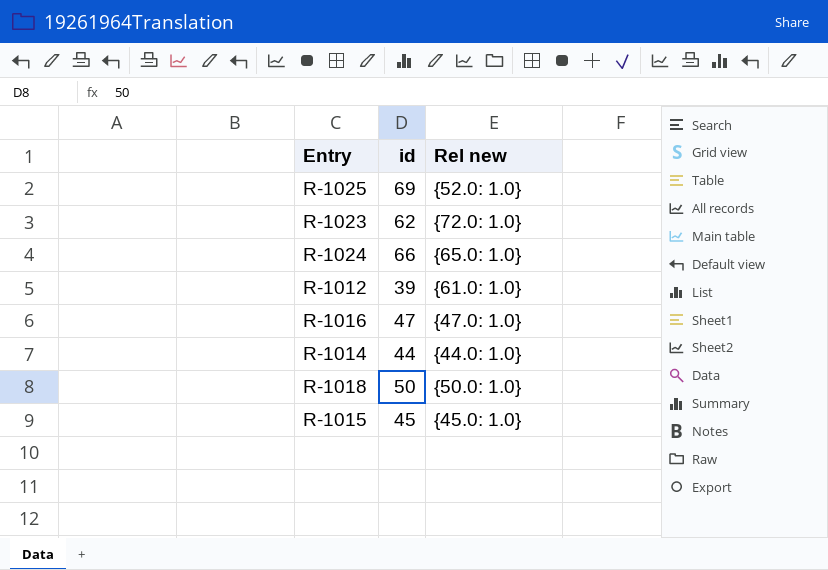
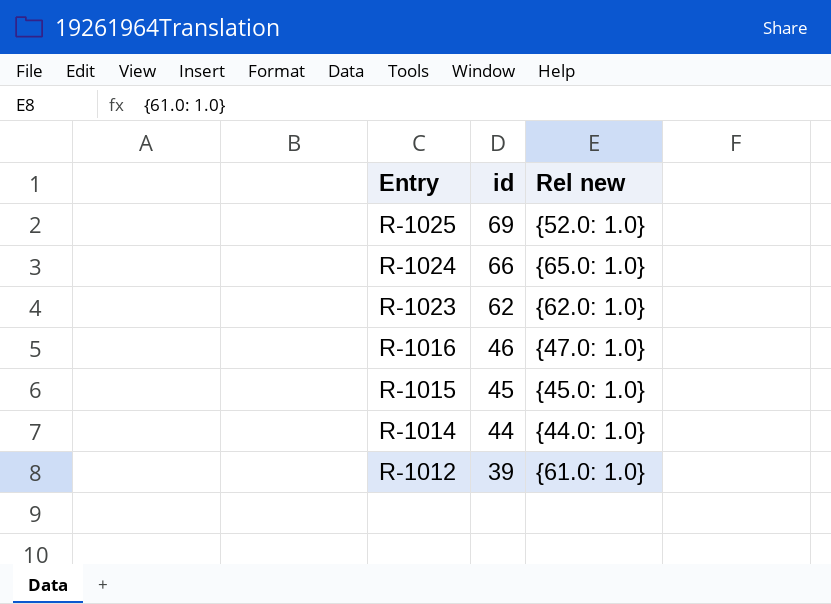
row order: none -> Entry descending
row R-1018: 50 | {50.0: 1.0} -> none
R-1023 | Rel new: {72.0: 1.0} -> {62.0: 1.0}
R-1016 | id: 47 -> 46

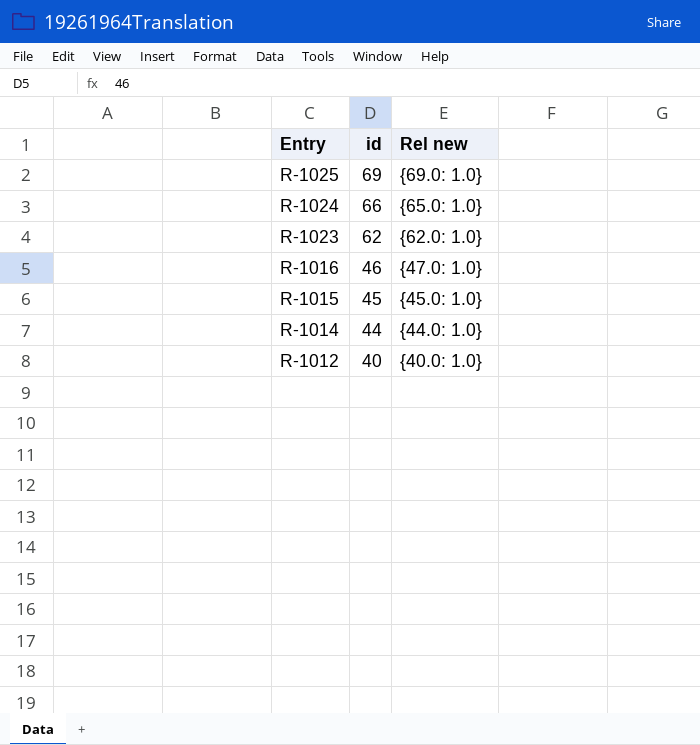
R-1025 | Rel new: {52.0: 1.0} -> {69.0: 1.0}
R-1012 | id: 39 -> 40
R-1012 | Rel new: {61.0: 1.0} -> {40.0: 1.0}

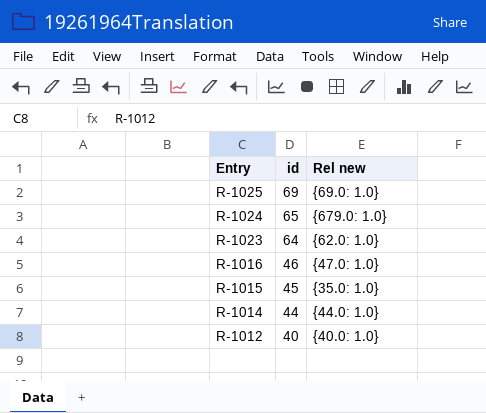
R-1024 | id: 66 -> 65
R-1024 | Rel new: {65.0: 1.0} -> {679.0: 1.0}
R-1023 | id: 62 -> 64
R-1015 | Rel new: {45.0: 1.0} -> {35.0: 1.0}

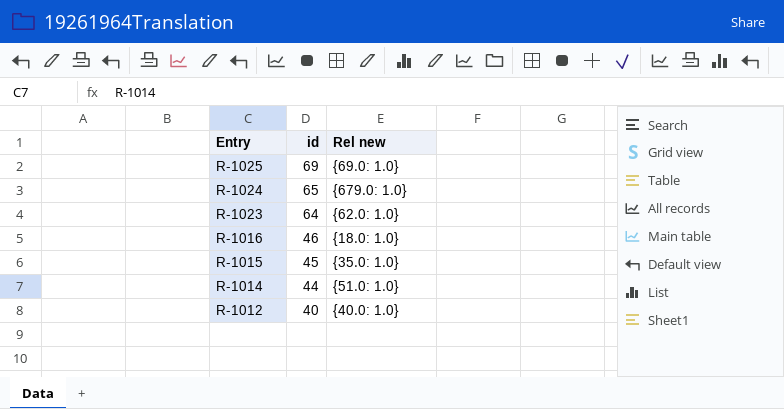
R-1016 | Rel new: {47.0: 1.0} -> {18.0: 1.0}
R-1014 | Rel new: {44.0: 1.0} -> {51.0: 1.0}

